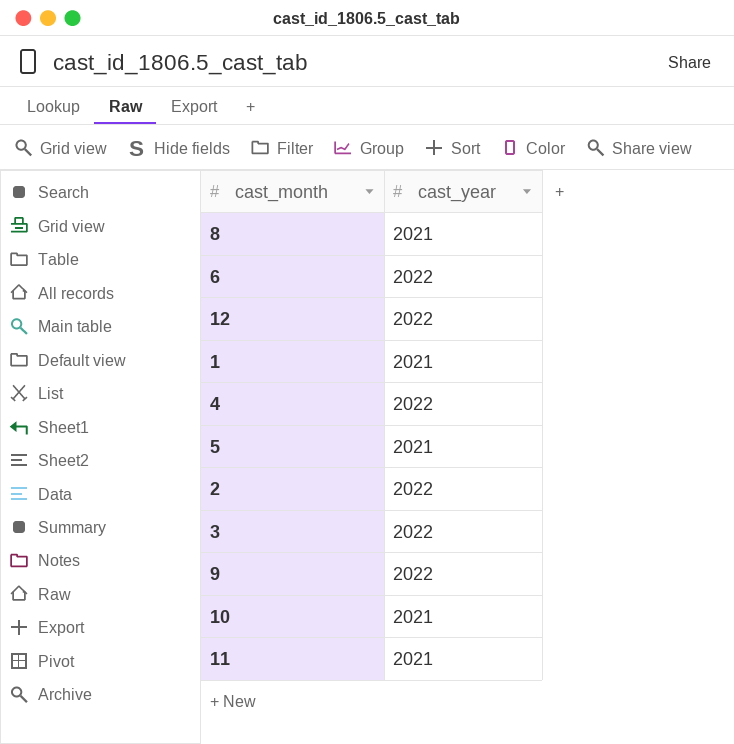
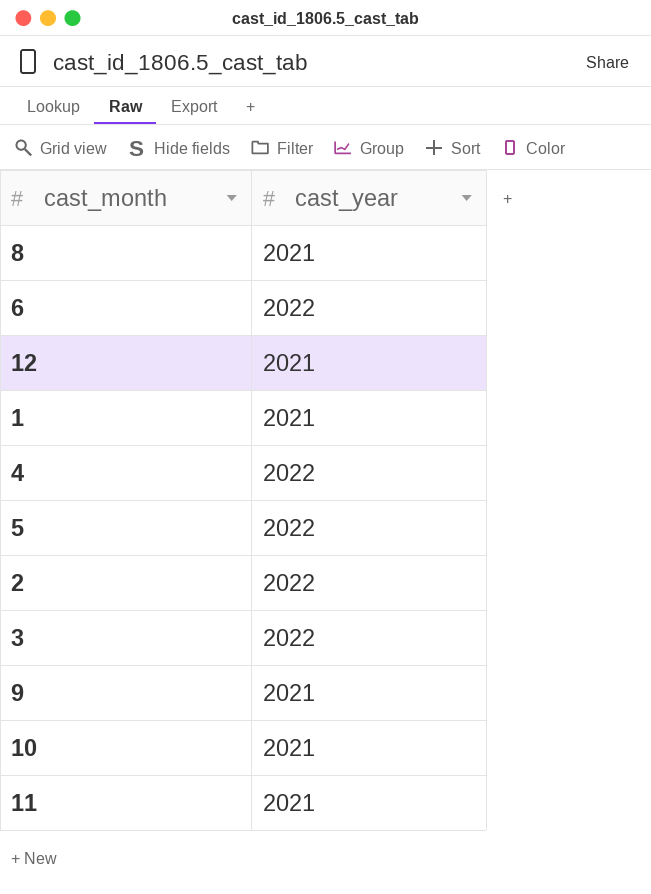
12 | cast_year: 2022 -> 2021
5 | cast_year: 2021 -> 2022
9 | cast_year: 2022 -> 2021

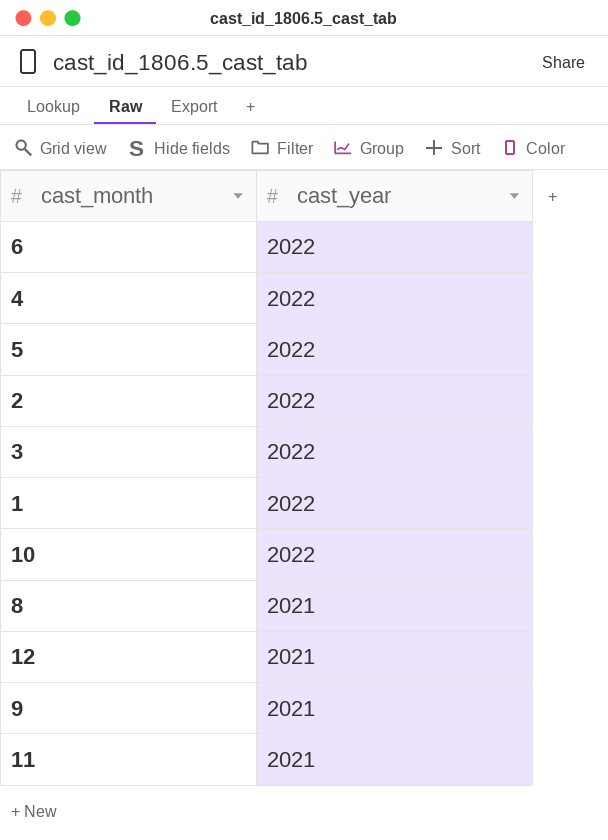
row order: none -> cast_year descending
1 | cast_year: 2021 -> 2022
10 | cast_year: 2021 -> 2022

